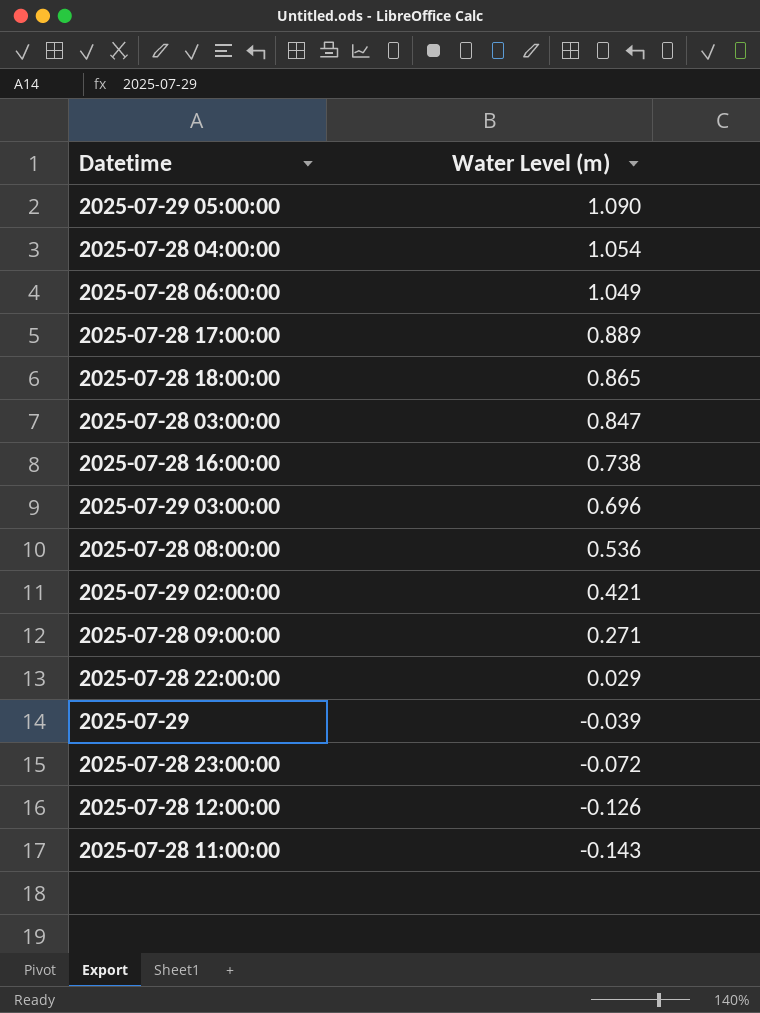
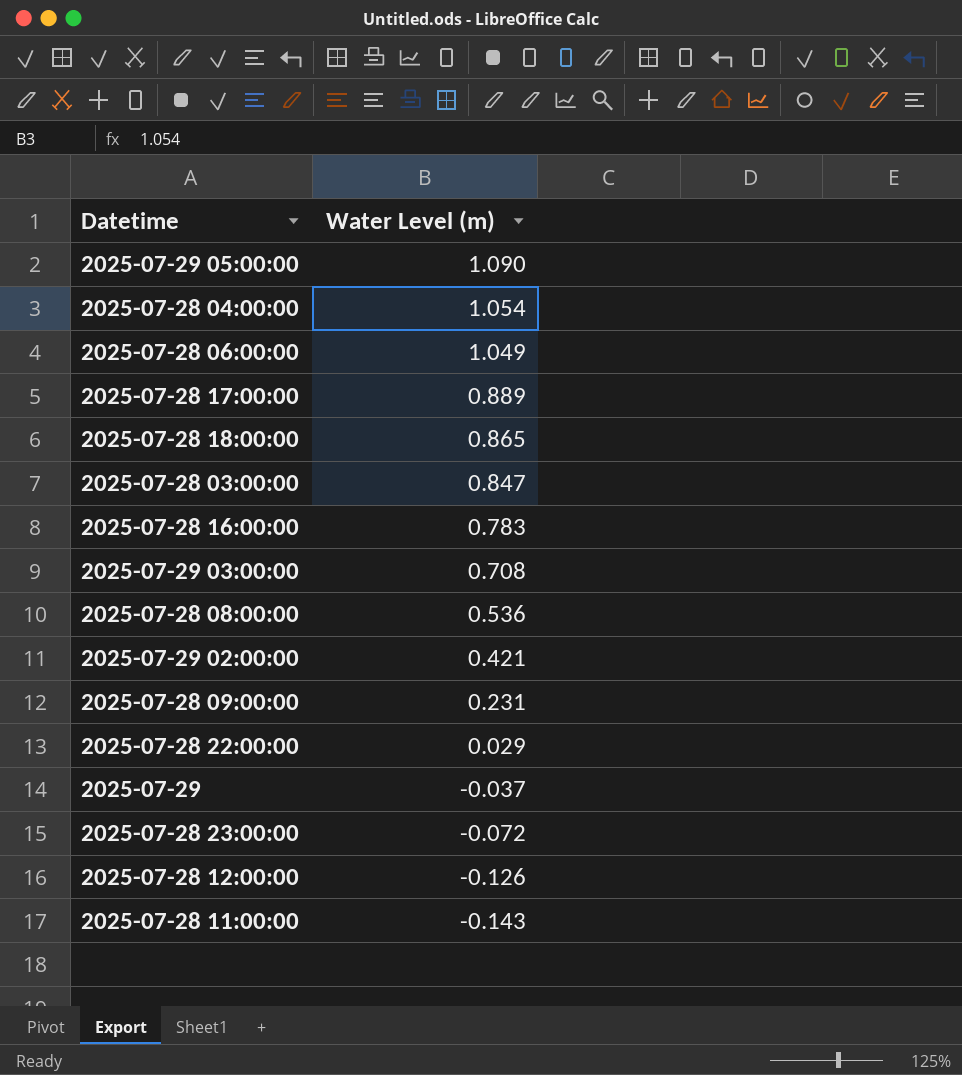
2025-07-28 16:00:00 | Water Level (m): 0.738 -> 0.783
2025-07-29 03:00:00 | Water Level (m): 0.696 -> 0.708
2025-07-28 09:00:00 | Water Level (m): 0.271 -> 0.231
2025-07-29 | Water Level (m): -0.039 -> -0.037

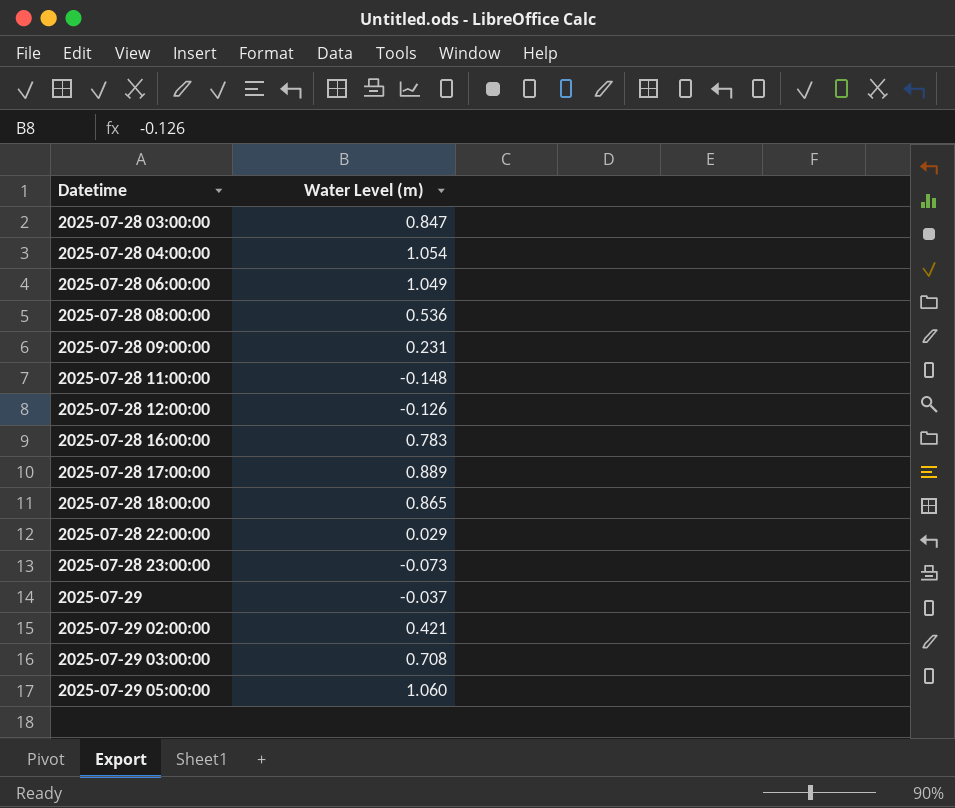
row order: Water Level (m) descending -> Datetime ascending
2025-07-28 11:00:00 | Water Level (m): -0.143 -> -0.148
2025-07-28 23:00:00 | Water Level (m): -0.072 -> -0.073
2025-07-29 05:00:00 | Water Level (m): 1.090 -> 1.060

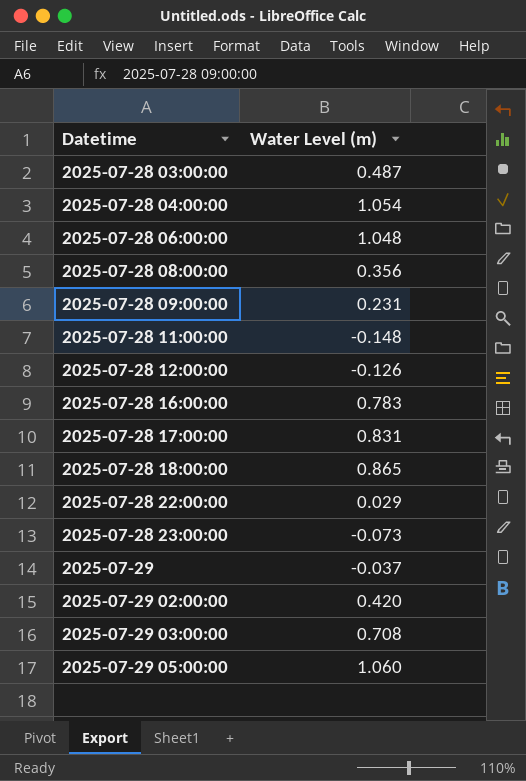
2025-07-28 03:00:00 | Water Level (m): 0.847 -> 0.487
2025-07-28 06:00:00 | Water Level (m): 1.049 -> 1.048
2025-07-28 08:00:00 | Water Level (m): 0.536 -> 0.356
2025-07-28 17:00:00 | Water Level (m): 0.889 -> 0.831
2025-07-29 02:00:00 | Water Level (m): 0.421 -> 0.420

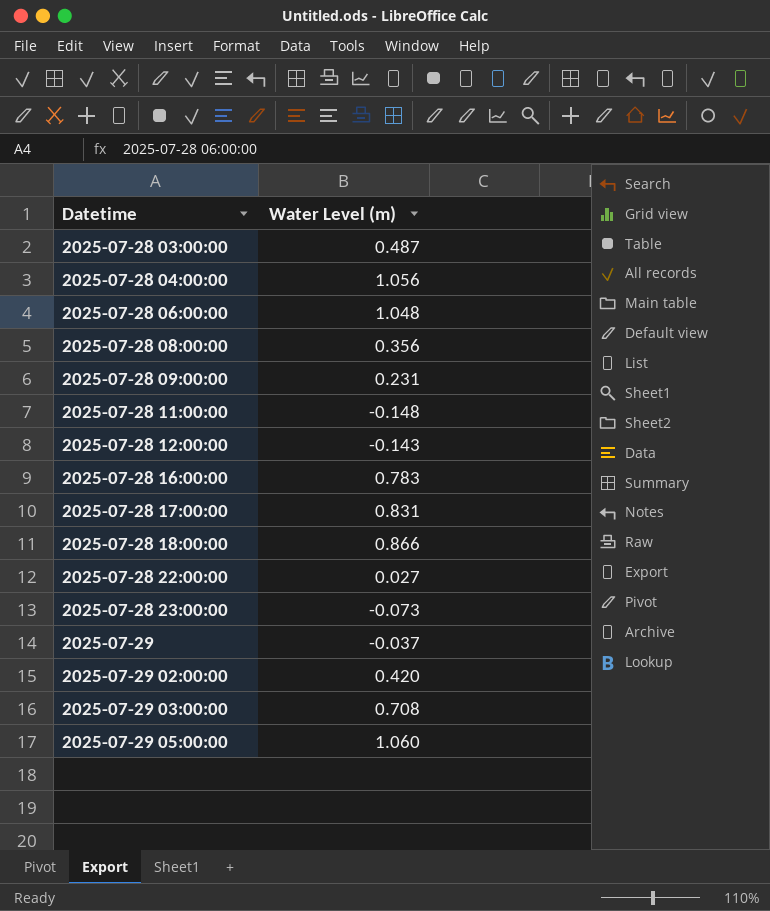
2025-07-28 04:00:00 | Water Level (m): 1.054 -> 1.056
2025-07-28 12:00:00 | Water Level (m): -0.126 -> -0.143
2025-07-28 18:00:00 | Water Level (m): 0.865 -> 0.866
2025-07-28 22:00:00 | Water Level (m): 0.029 -> 0.027

